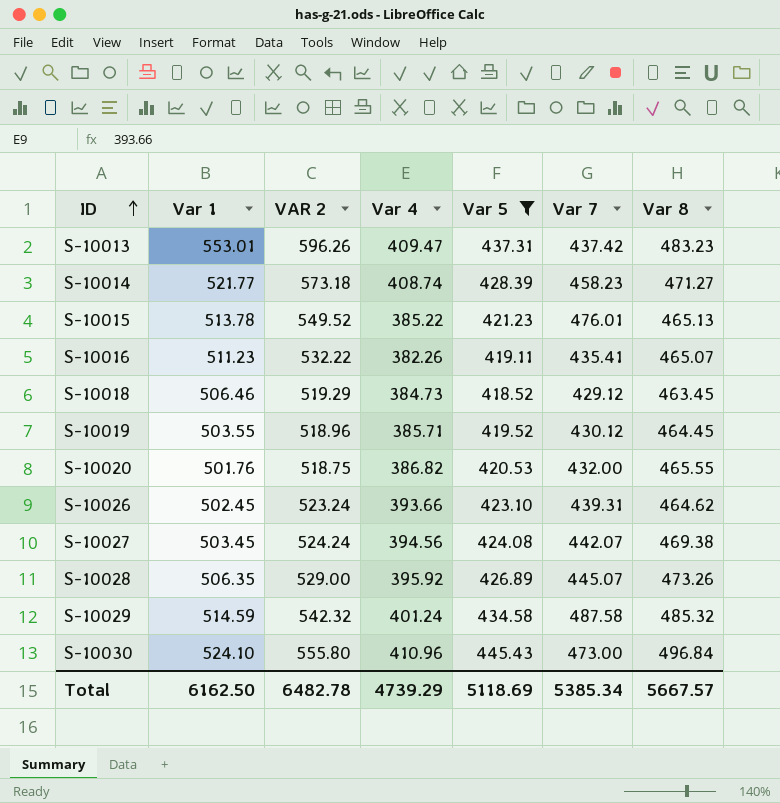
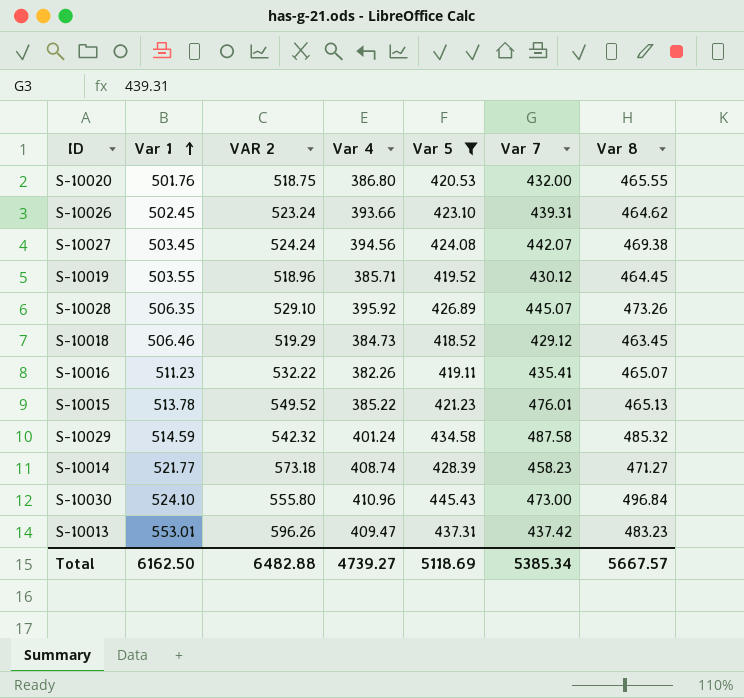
row order: ID ascending -> Var 1 ascending
S-10020 | Var 4: 386.82 -> 386.80
S-10028 | VAR 2: 529.00 -> 529.10
Total | VAR 2: 6482.78 -> 6482.88
Total | Var 4: 4739.29 -> 4739.27

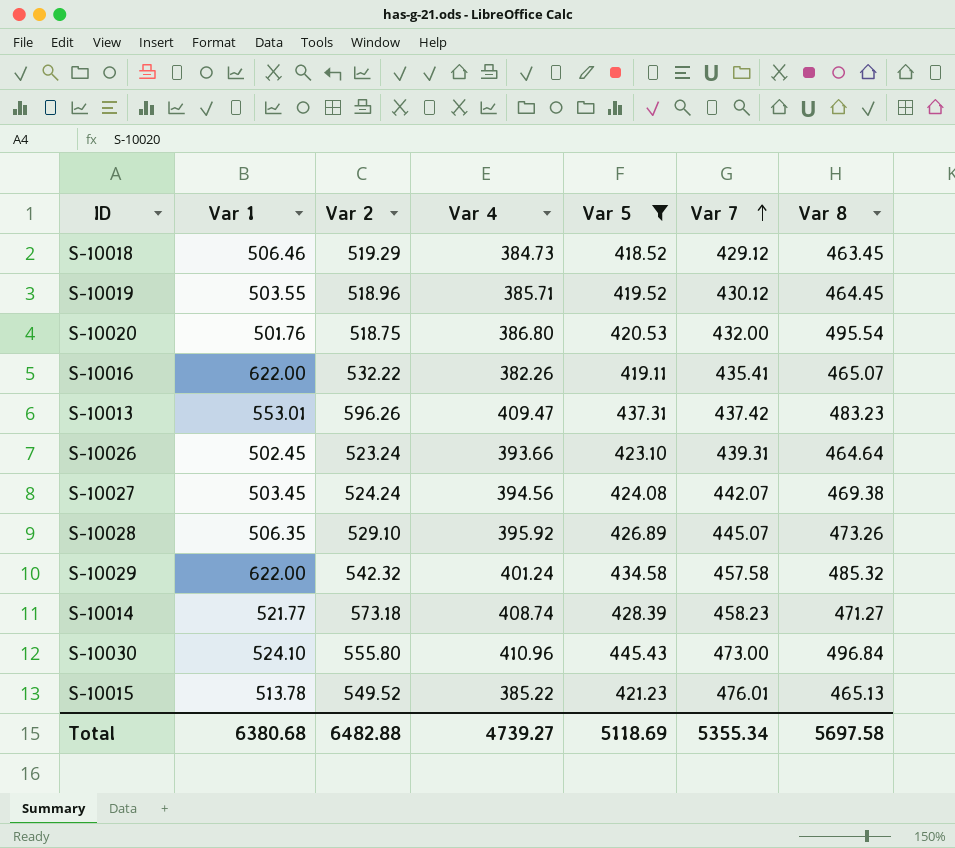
row order: Var 1 ascending -> Var 7 ascending
column name: VAR 2 -> Var 2
S-10020 | Var 8: 465.55 -> 495.54
S-10016 | Var 1: 511.23 -> 622.00
S-10026 | Var 8: 464.62 -> 464.64
S-10029 | Var 1: 514.59 -> 622.00
S-10029 | Var 7: 487.58 -> 457.58
Total | Var 1: 6162.50 -> 6380.68
Total | Var 7: 5385.34 -> 5355.34
Total | Var 8: 5667.57 -> 5697.58

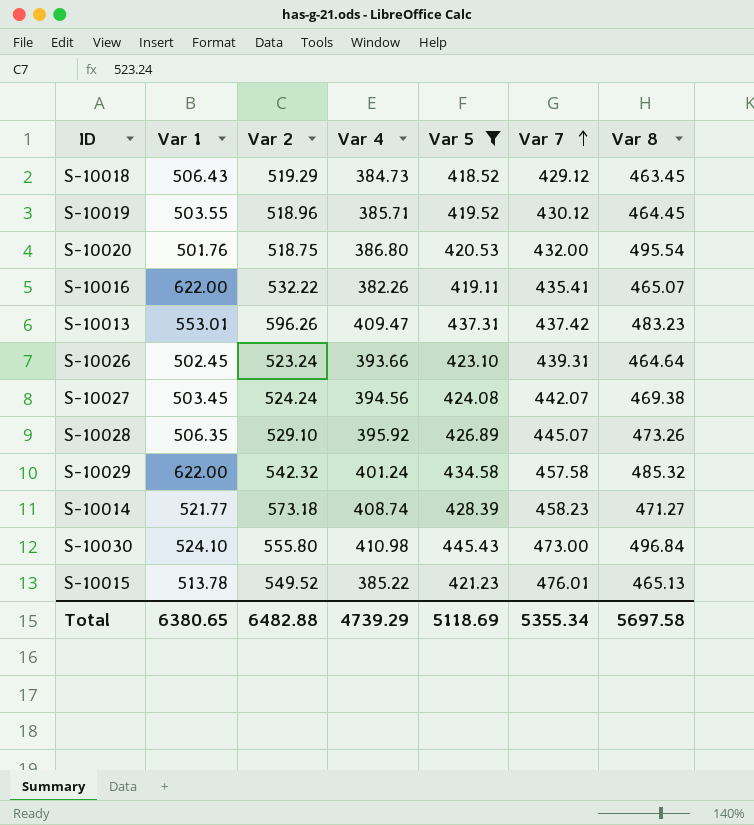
S-10018 | Var 1: 506.46 -> 506.43
S-10030 | Var 4: 410.96 -> 410.98
Total | Var 1: 6380.68 -> 6380.65
Total | Var 4: 4739.27 -> 4739.29

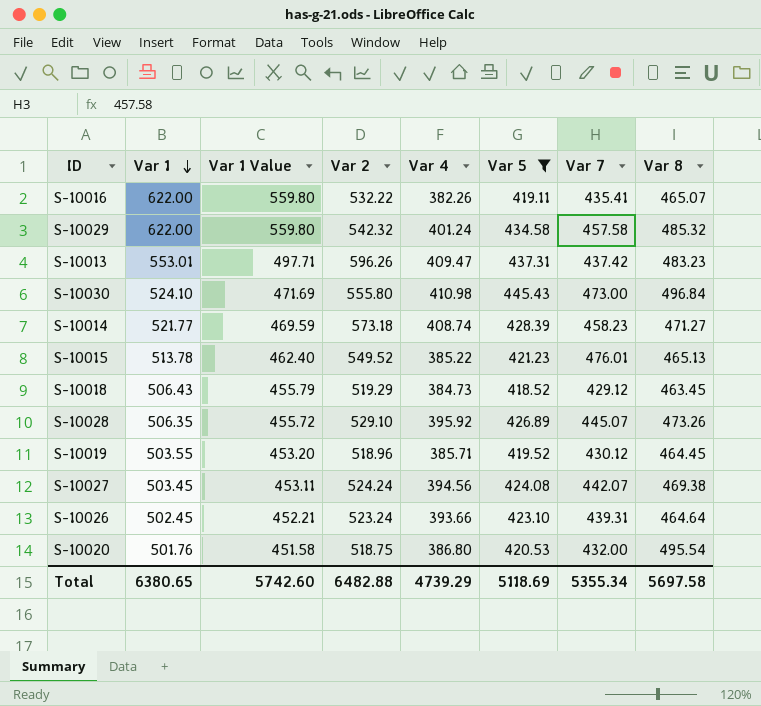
row order: Var 7 ascending -> Var 1 descending
column Var 1 Value | formula: none -> [Var 1] * 0.9

